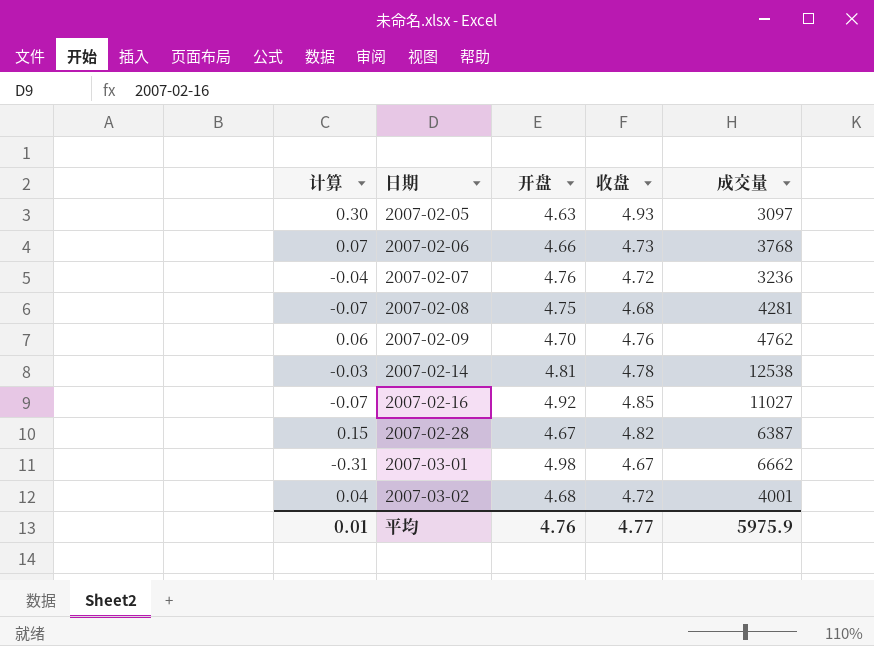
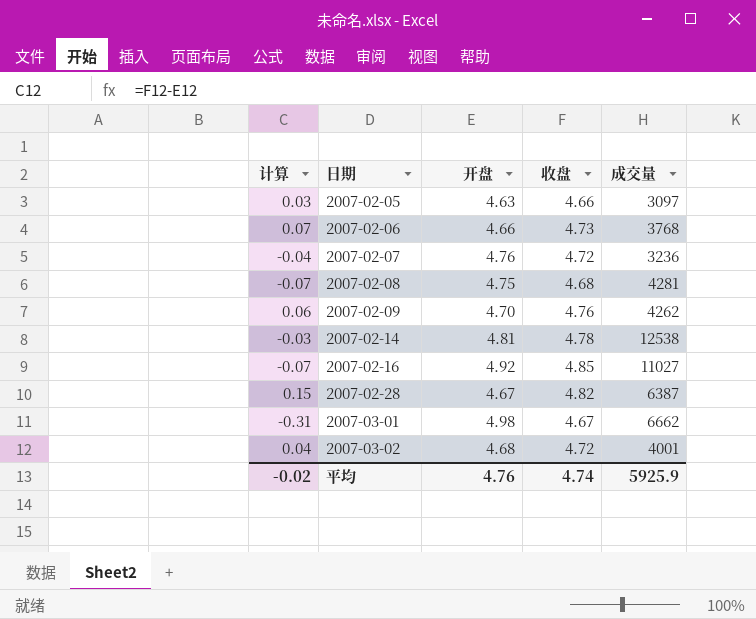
2007-02-05 | 计算: 0.30 -> 0.03
2007-02-05 | 收盘: 4.93 -> 4.66
2007-02-09 | 成交量: 4762 -> 4262
平均 | 计算: 0.01 -> -0.02
平均 | 收盘: 4.77 -> 4.74
平均 | 成交量: 5975.9 -> 5925.9

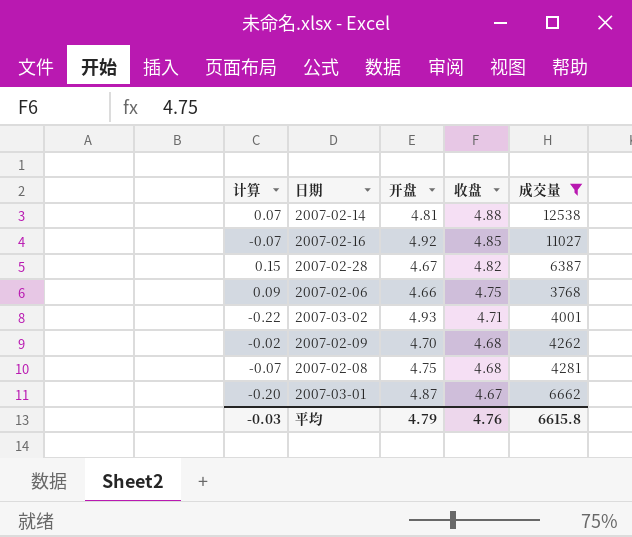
filter: none -> 成交量 >= 3768
row order: 日期 ascending -> 收盘 descending
2007-02-14 | 计算: -0.03 -> 0.07
2007-02-14 | 收盘: 4.78 -> 4.88
2007-02-06 | 计算: 0.07 -> 0.09
2007-02-06 | 收盘: 4.73 -> 4.75
2007-03-02 | 计算: 0.04 -> -0.22
2007-03-02 | 开盘: 4.68 -> 4.93
2007-03-02 | 收盘: 4.72 -> 4.71
2007-02-09 | 计算: 0.06 -> -0.02
2007-02-09 | 收盘: 4.76 -> 4.68
2007-03-01 | 计算: -0.31 -> -0.20
2007-03-01 | 开盘: 4.98 -> 4.87
平均 | 计算: -0.02 -> -0.03
平均 | 开盘: 4.76 -> 4.79
平均 | 收盘: 4.74 -> 4.76
平均 | 成交量: 5925.9 -> 6615.8

